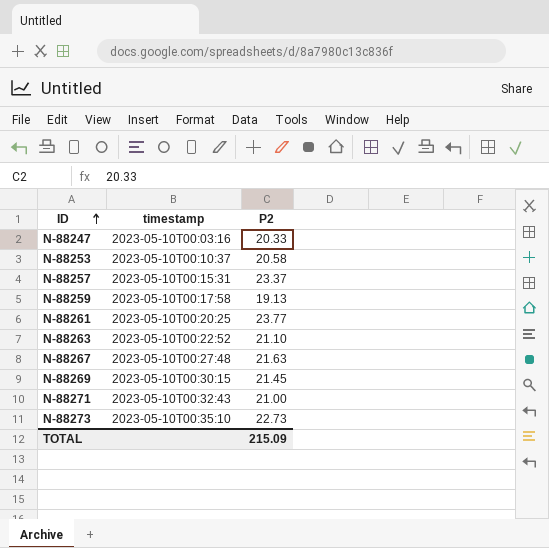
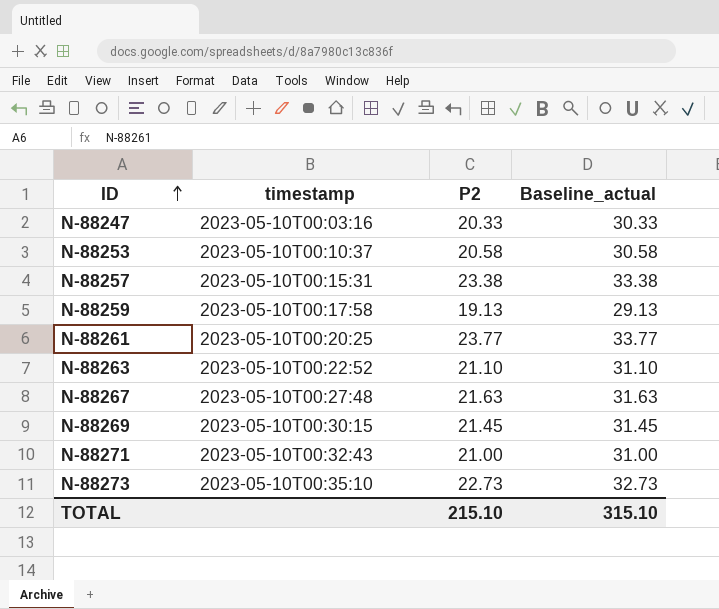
column Baseline_actual | formula: none -> [P2] + 10
N-88257 | P2: 23.37 -> 23.38
TOTAL | P2: 215.09 -> 215.10

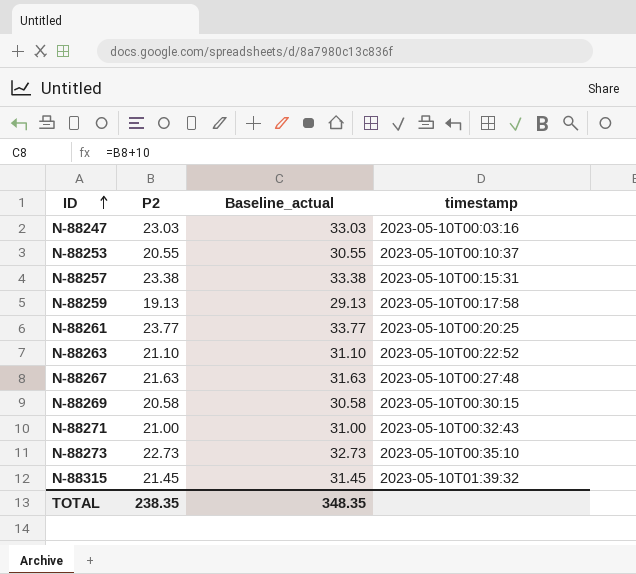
column timestamp | position: 2 -> 4
N-88247 | P2: 20.33 -> 23.03
N-88247 | Baseline_actual: 30.33 -> 33.03
N-88253 | P2: 20.58 -> 20.55
N-88253 | Baseline_actual: 30.58 -> 30.55
N-88269 | P2: 21.45 -> 20.58
N-88269 | Baseline_actual: 31.45 -> 30.58
row N-88315: none -> 21.45 | 31.45 | 2023-05-10T01:39:32
TOTAL | P2: 215.10 -> 238.35
TOTAL | Baseline_actual: 315.10 -> 348.35

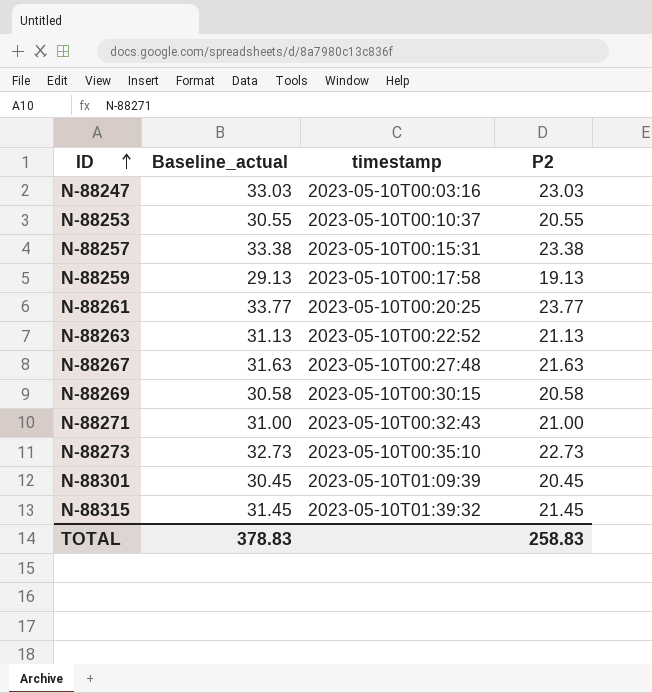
column P2 | position: 2 -> 4
N-88263 | Baseline_actual: 31.10 -> 31.13
N-88263 | P2: 21.10 -> 21.13
row N-88301: none -> 30.45 | 2023-05-10T01:09:39 | 20.45
TOTAL | Baseline_actual: 348.35 -> 378.83
TOTAL | P2: 238.35 -> 258.83

